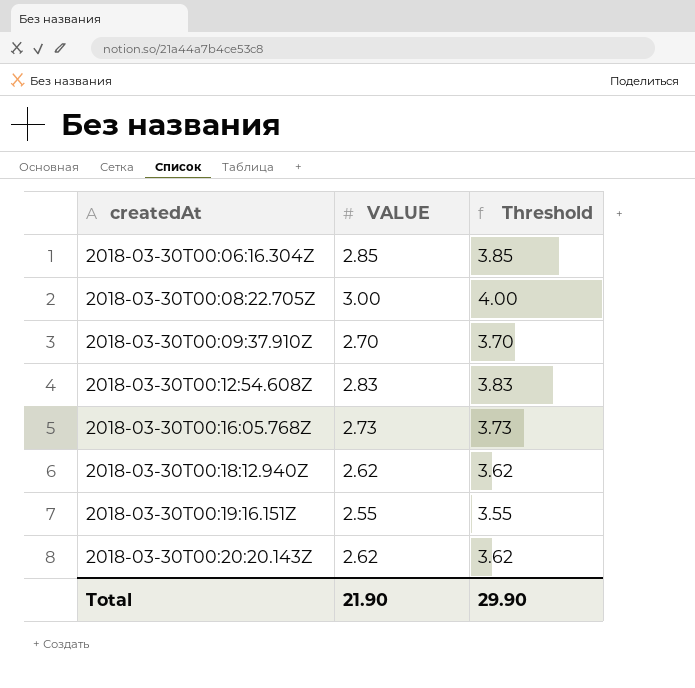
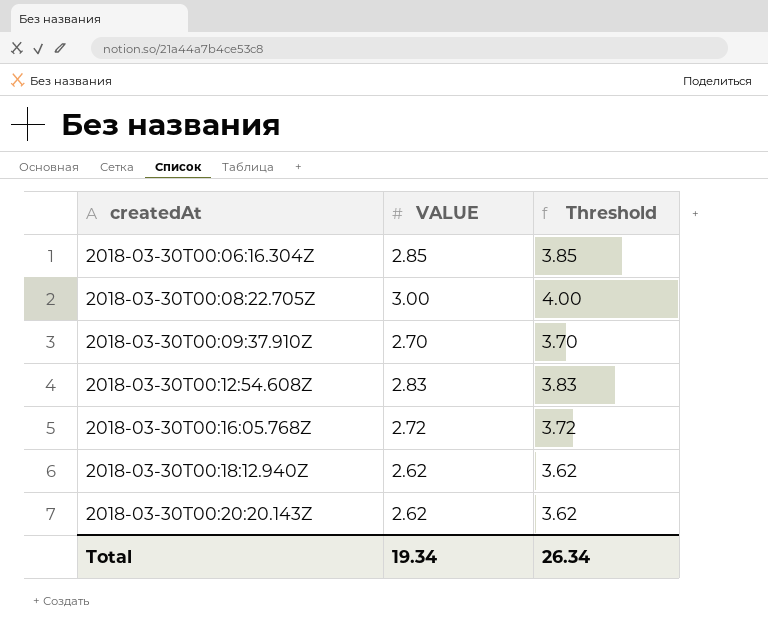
row 2018-03-30T00:19:16.151Z: 2.55 | 3.55 -> none
2018-03-30T00:16:05.768Z | VALUE: 2.73 -> 2.72
2018-03-30T00:16:05.768Z | Threshold: 3.73 -> 3.72
Total | VALUE: 21.90 -> 19.34
Total | Threshold: 29.90 -> 26.34

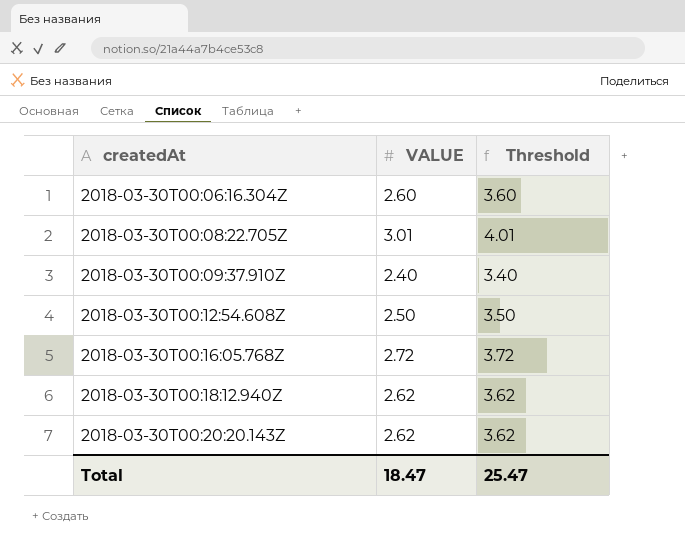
2018-03-30T00:06:16.304Z | VALUE: 2.85 -> 2.60
2018-03-30T00:06:16.304Z | Threshold: 3.85 -> 3.60
2018-03-30T00:08:22.705Z | VALUE: 3.00 -> 3.01
2018-03-30T00:08:22.705Z | Threshold: 4.00 -> 4.01
2018-03-30T00:09:37.910Z | VALUE: 2.70 -> 2.40
2018-03-30T00:09:37.910Z | Threshold: 3.70 -> 3.40
2018-03-30T00:12:54.608Z | VALUE: 2.83 -> 2.50
2018-03-30T00:12:54.608Z | Threshold: 3.83 -> 3.50
Total | VALUE: 19.34 -> 18.47
Total | Threshold: 26.34 -> 25.47

